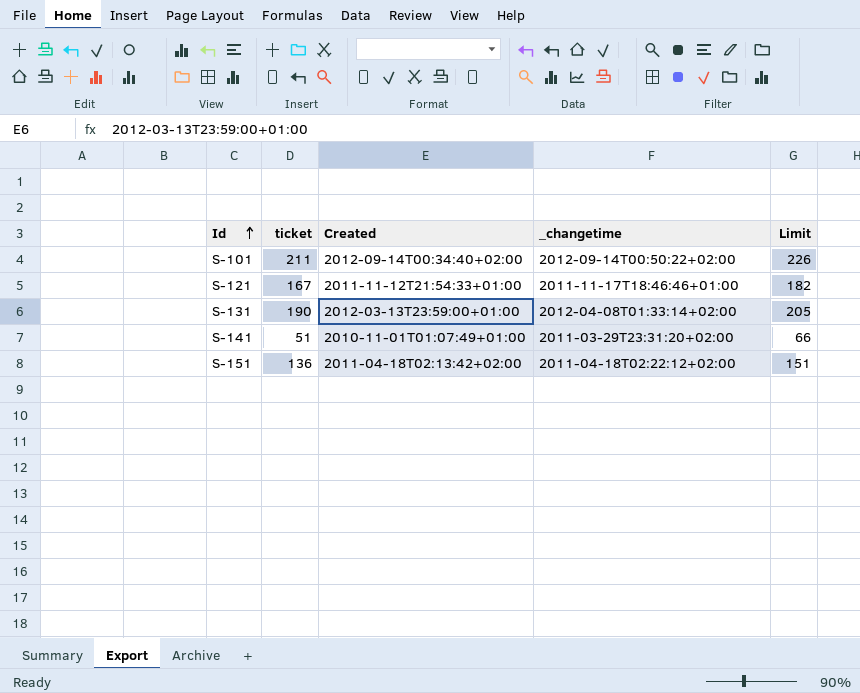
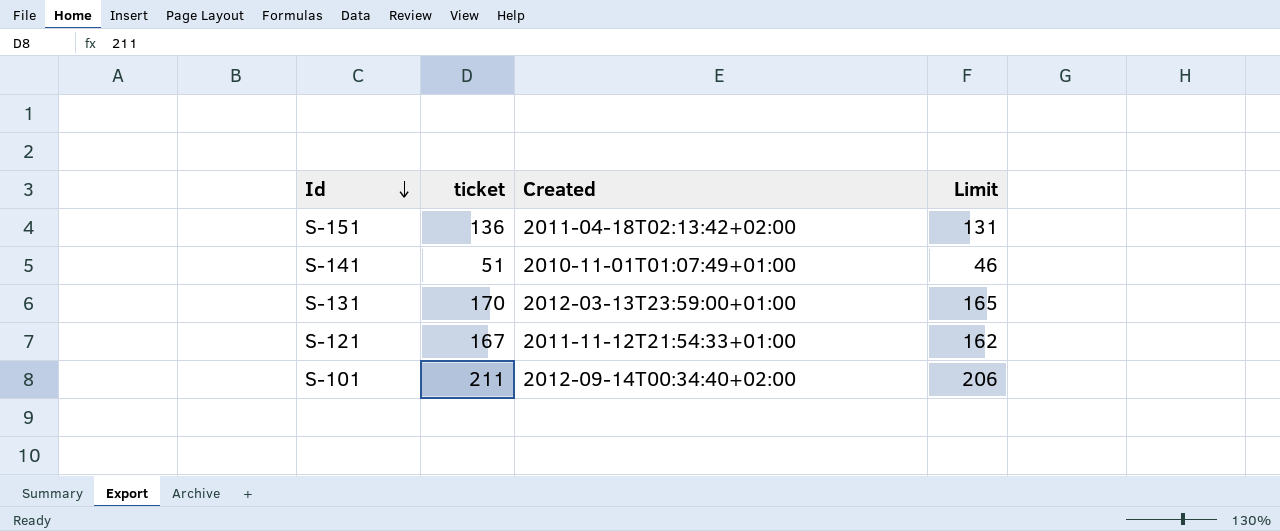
row order: Id ascending -> Id descending
column _changetime | position: 4 -> none
column Limit | formula: [ticket] + 15 -> [ticket] - 5
S-131 | ticket: 190 -> 170

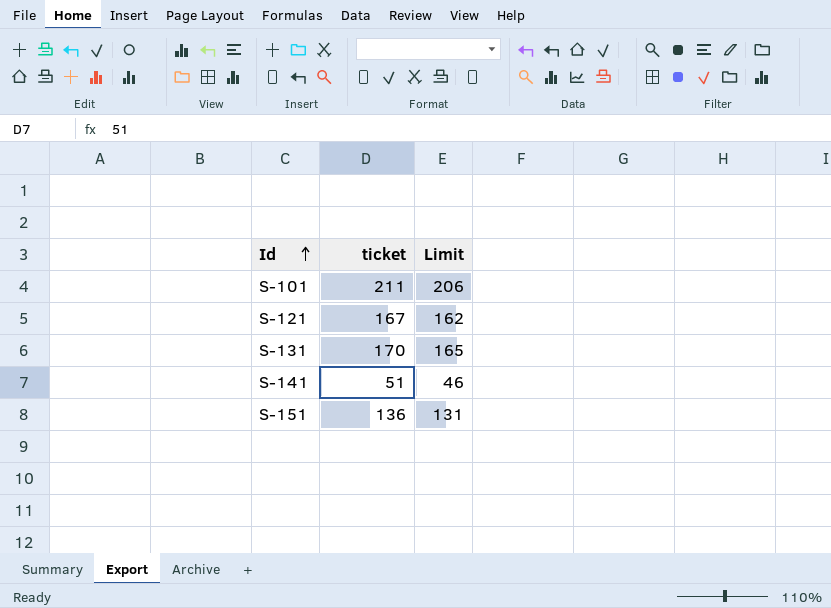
row order: Id descending -> Id ascending
column Created | position: 3 -> none

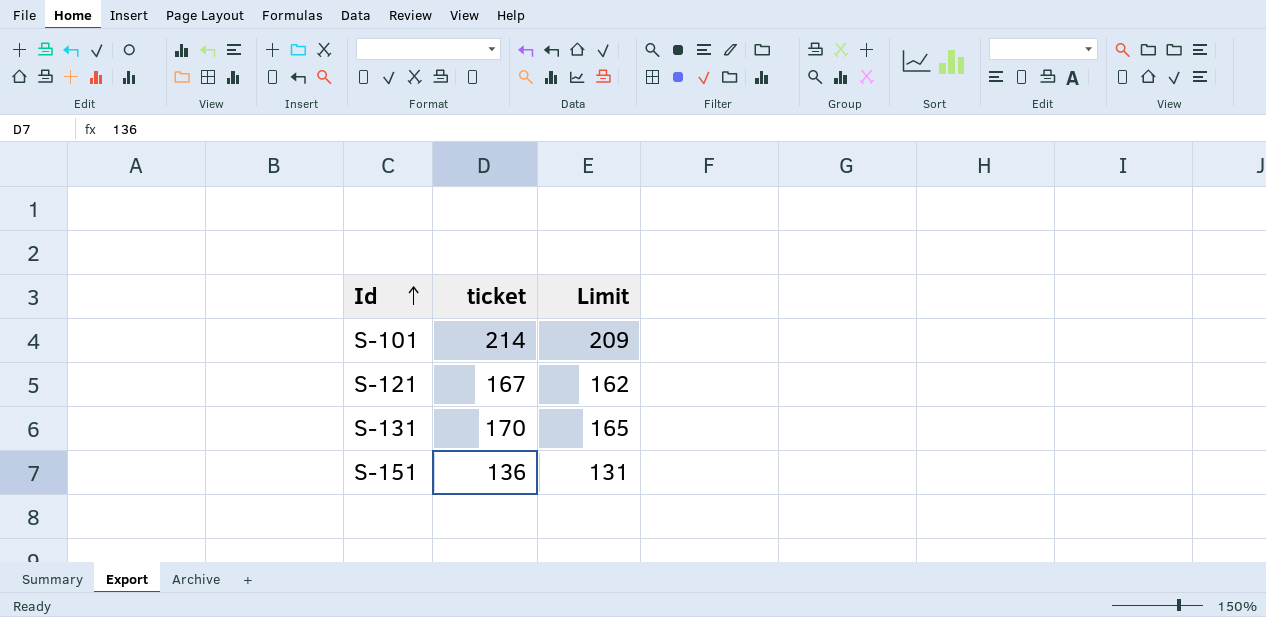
row S-141: 51 | 46 -> none
S-101 | ticket: 211 -> 214
S-101 | Limit: 206 -> 209

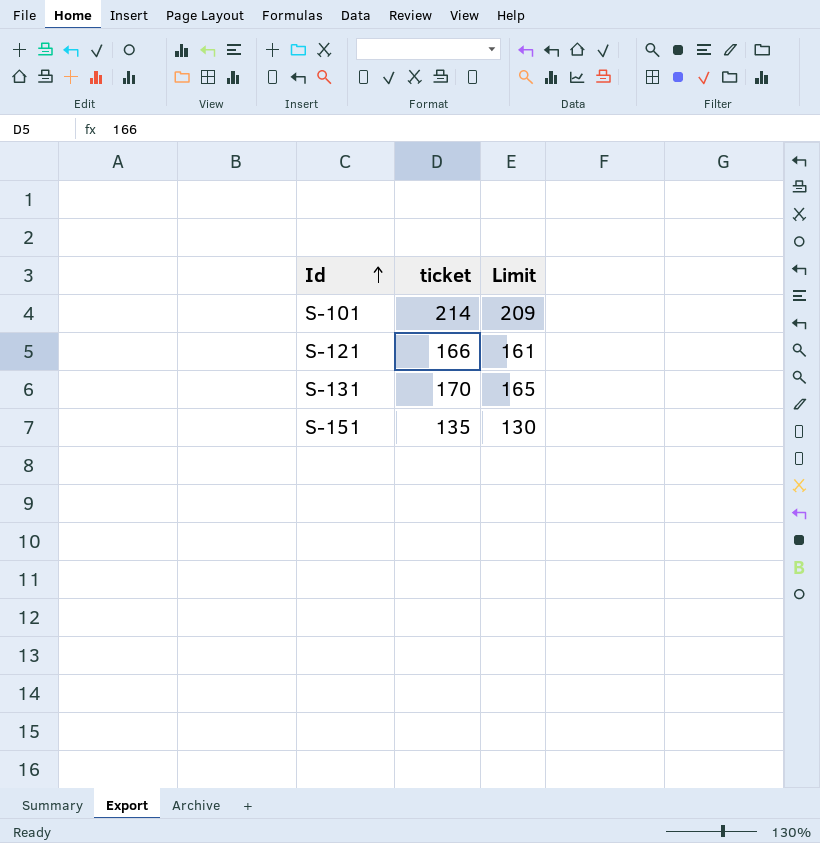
S-121 | ticket: 167 -> 166
S-121 | Limit: 162 -> 161
S-151 | ticket: 136 -> 135
S-151 | Limit: 131 -> 130

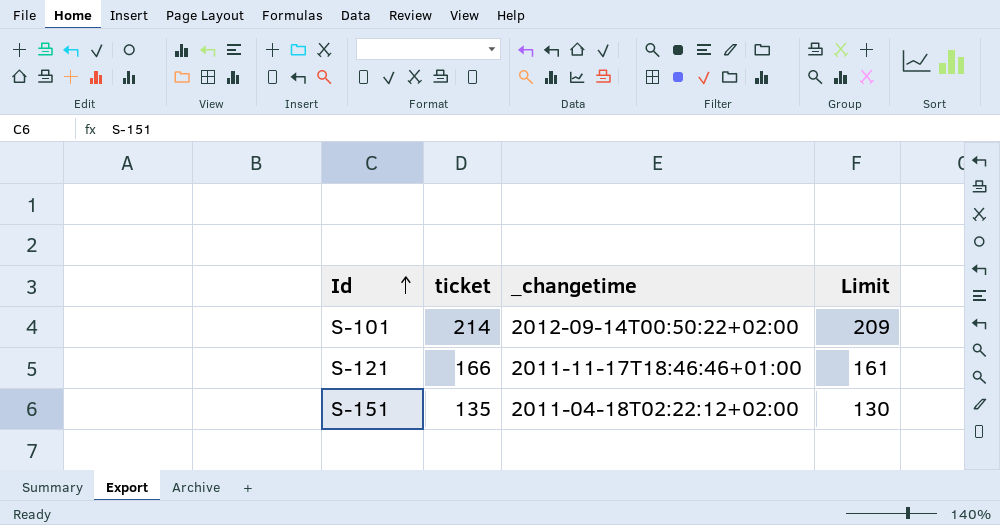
column _changetime | position: none -> 3
row S-131: 170 | 165 -> none

